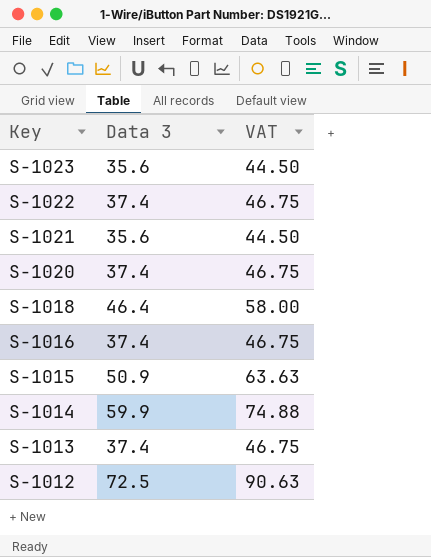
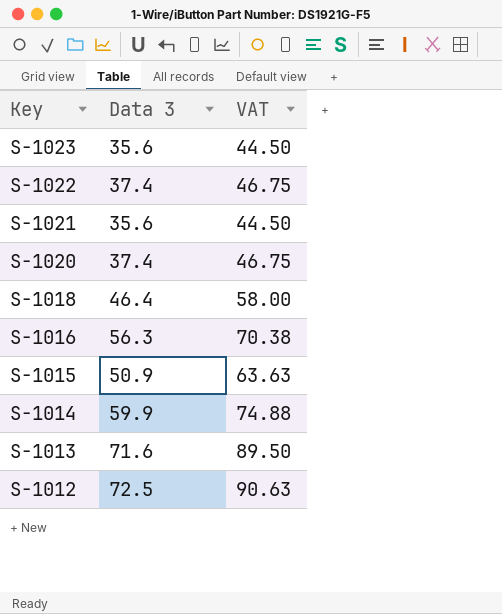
S-1016 | Data 3: 37.4 -> 56.3
S-1016 | VAT: 46.75 -> 70.38
S-1013 | Data 3: 37.4 -> 71.6
S-1013 | VAT: 46.75 -> 89.50

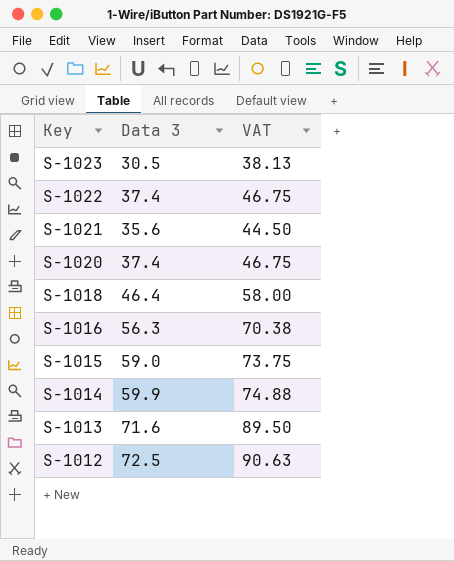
S-1023 | Data 3: 35.6 -> 30.5
S-1023 | VAT: 44.50 -> 38.13
S-1015 | Data 3: 50.9 -> 59.0
S-1015 | VAT: 63.63 -> 73.75

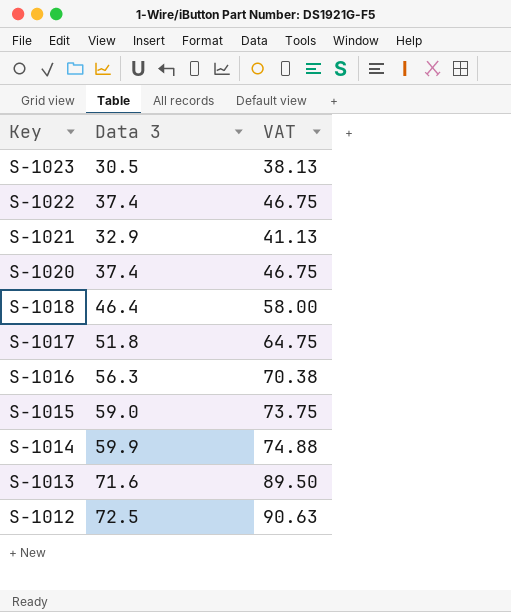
S-1021 | Data 3: 35.6 -> 32.9
S-1021 | VAT: 44.50 -> 41.13
row S-1017: none -> 51.8 | 64.75

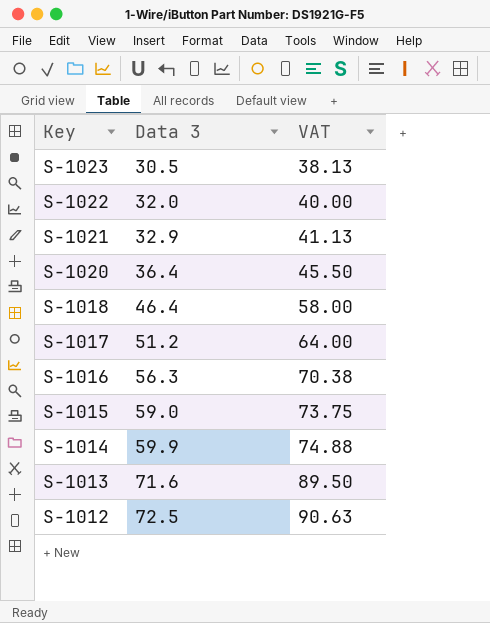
S-1022 | Data 3: 37.4 -> 32.0
S-1022 | VAT: 46.75 -> 40.00
S-1020 | Data 3: 37.4 -> 36.4
S-1020 | VAT: 46.75 -> 45.50
S-1017 | Data 3: 51.8 -> 51.2
S-1017 | VAT: 64.75 -> 64.00

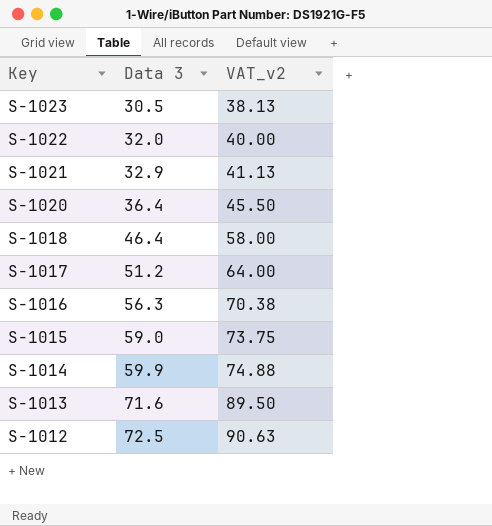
column name: VAT -> VAT_v2

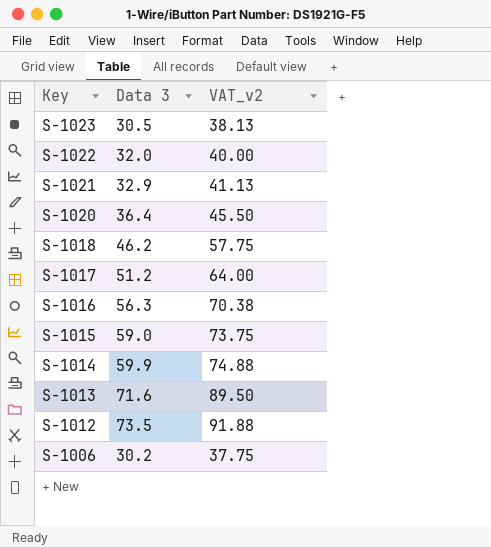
S-1018 | Data 3: 46.4 -> 46.2
S-1018 | VAT_v2: 58.00 -> 57.75
S-1012 | Data 3: 72.5 -> 73.5
S-1012 | VAT_v2: 90.63 -> 91.88
row S-1006: none -> 30.2 | 37.75

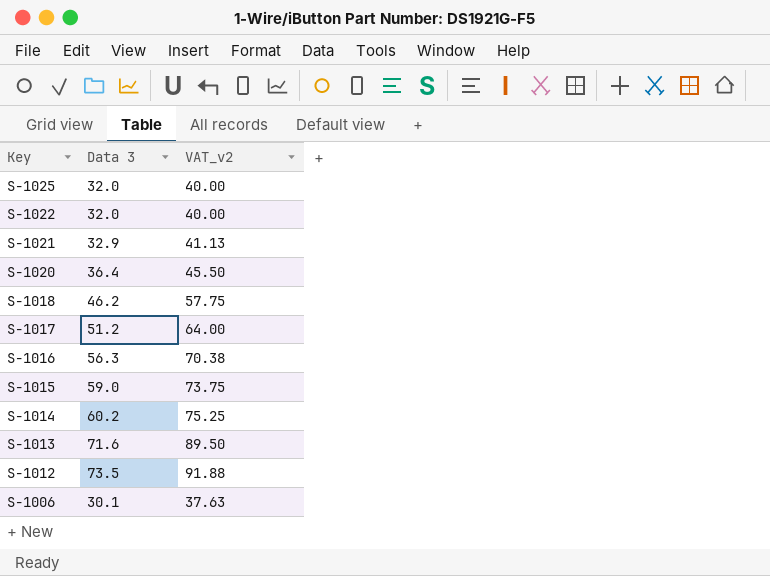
row S-1023: 30.5 | 38.13 -> none
row S-1025: none -> 32.0 | 40.00
S-1014 | Data 3: 59.9 -> 60.2
S-1014 | VAT_v2: 74.88 -> 75.25
S-1006 | Data 3: 30.2 -> 30.1
S-1006 | VAT_v2: 37.75 -> 37.63

